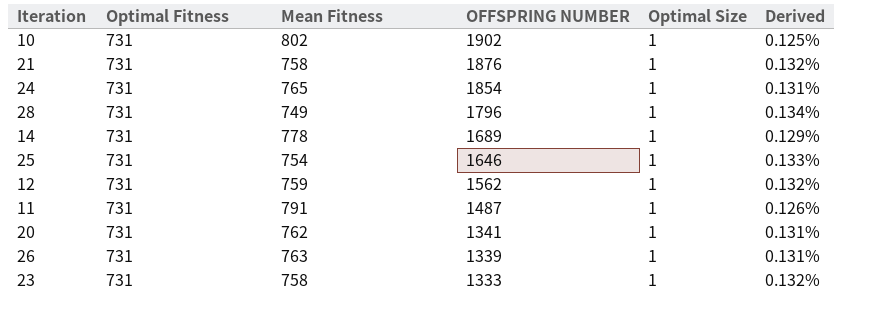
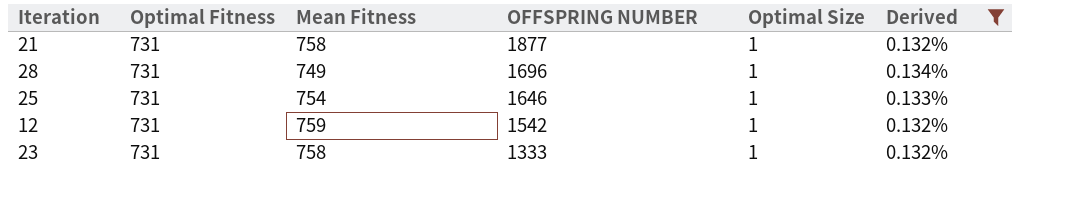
filter: none -> Derived >= 0.132%
21 | OFFSPRING NUMBER: 1876 -> 1877
28 | OFFSPRING NUMBER: 1796 -> 1696
12 | OFFSPRING NUMBER: 1562 -> 1542

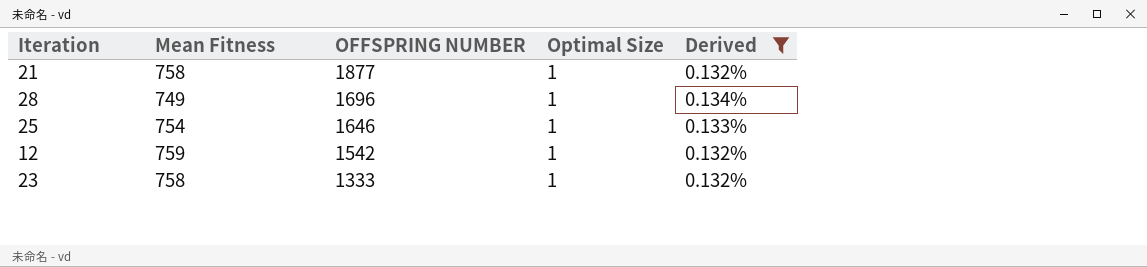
column Optimal Fitness | position: 2 -> none

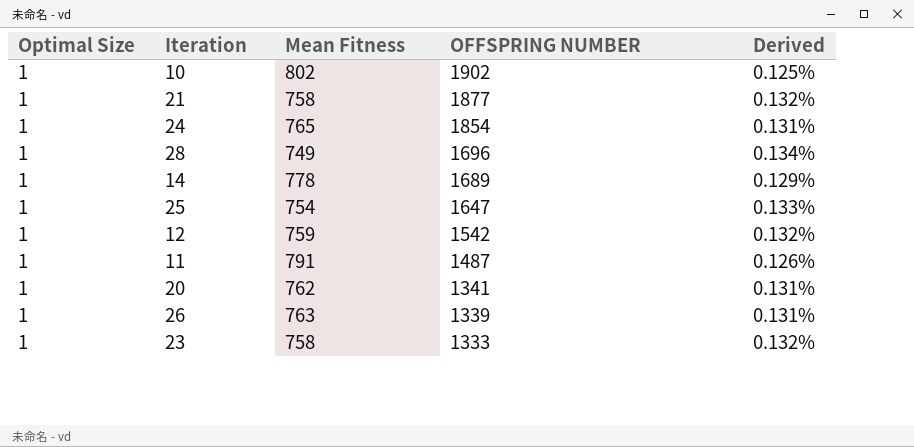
filter: Derived >= 0.132% -> none
column Optimal Size | position: 4 -> 1
25 | OFFSPRING NUMBER: 1646 -> 1647

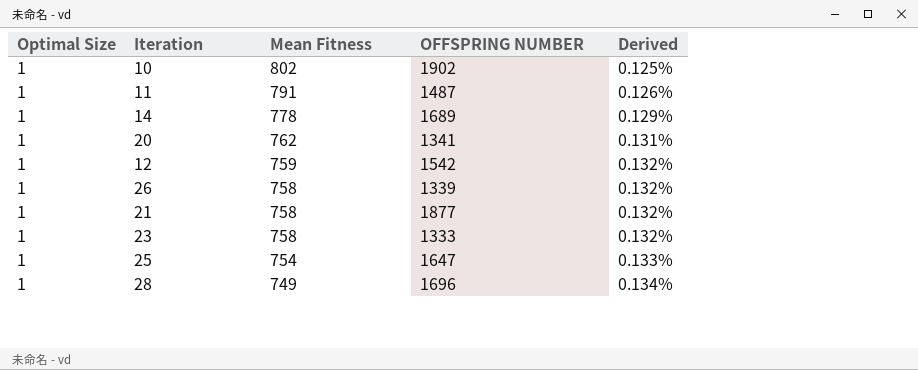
row order: OFFSPRING NUMBER descending -> Mean Fitness descending
row 24: 1 | 765 | 1854 | 0.131% -> none
26 | Mean Fitness: 763 -> 758
26 | Derived: 0.131% -> 0.132%

